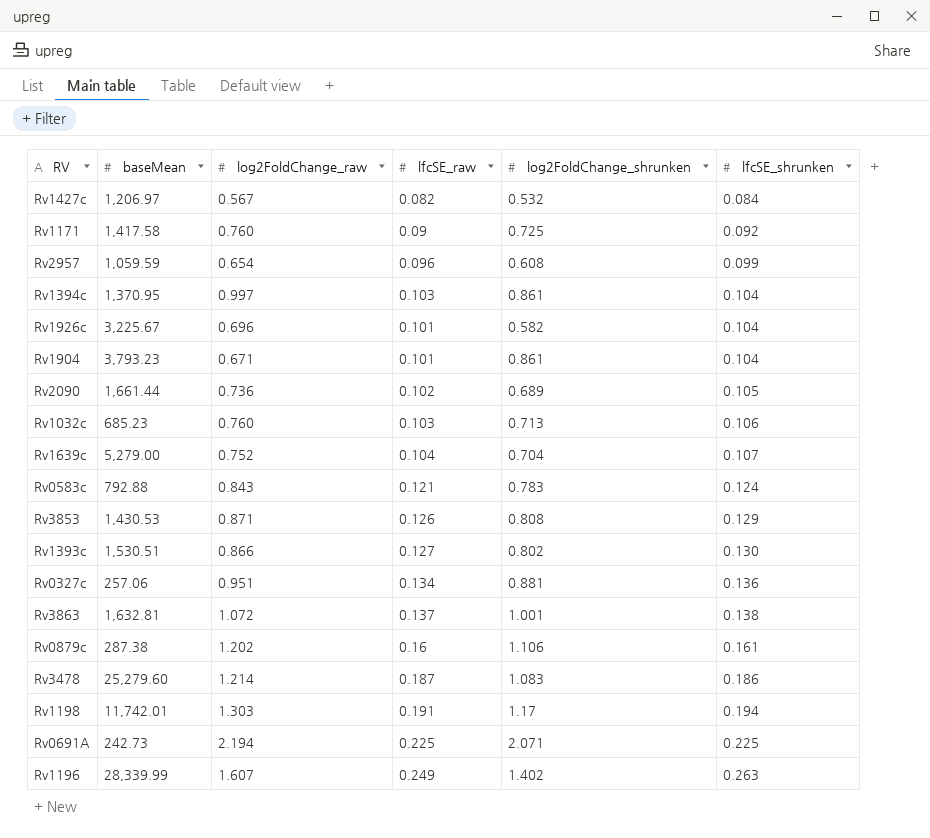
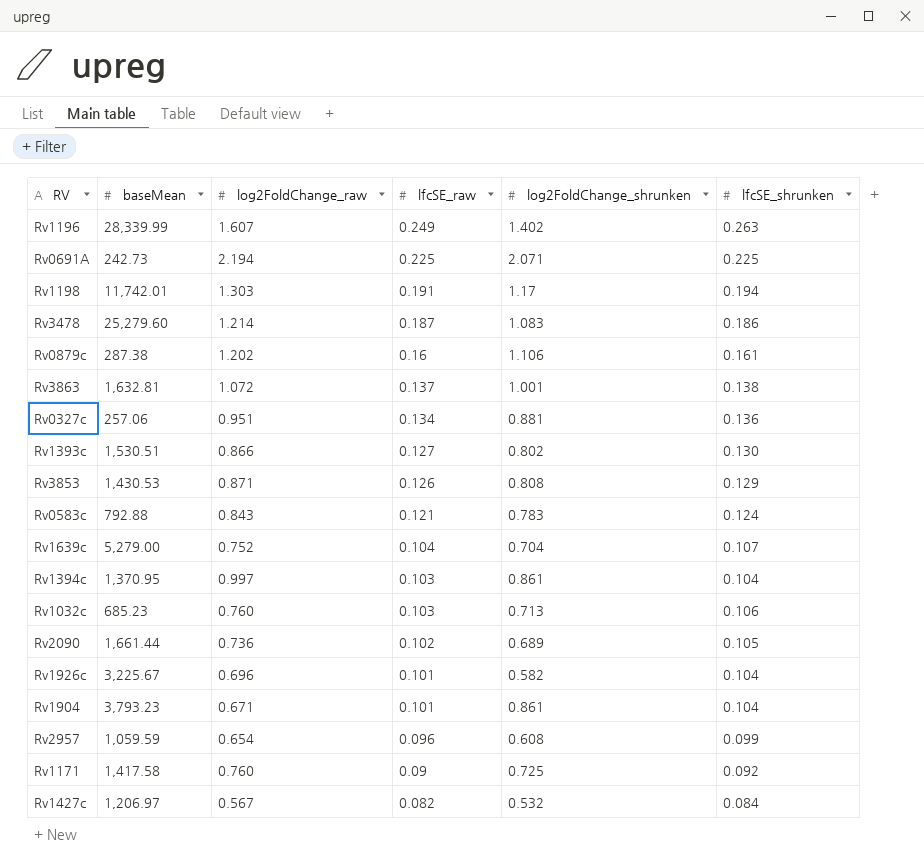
row order: lfcSE_shrunken ascending -> lfcSE_raw descending

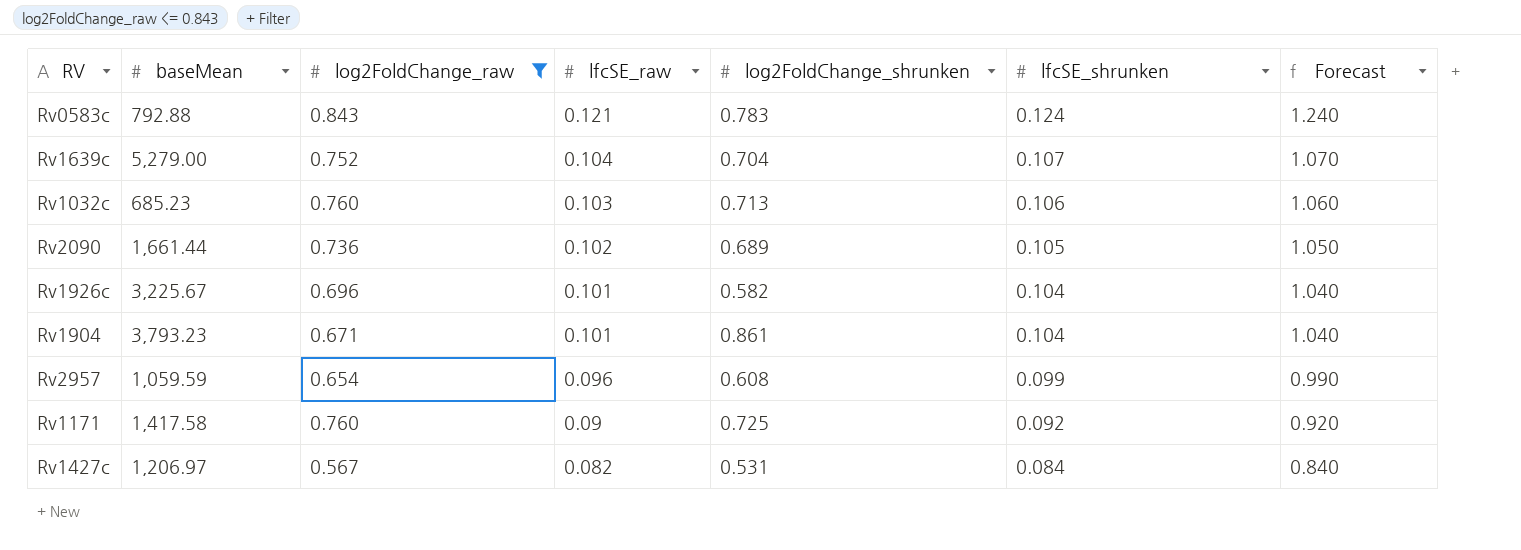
filter: none -> log2FoldChange_raw <= 0.843
column Forecast | formula: none -> [lfcSE_shrunken] * 10
Rv1427c | log2FoldChange_shrunken: 0.532 -> 0.531

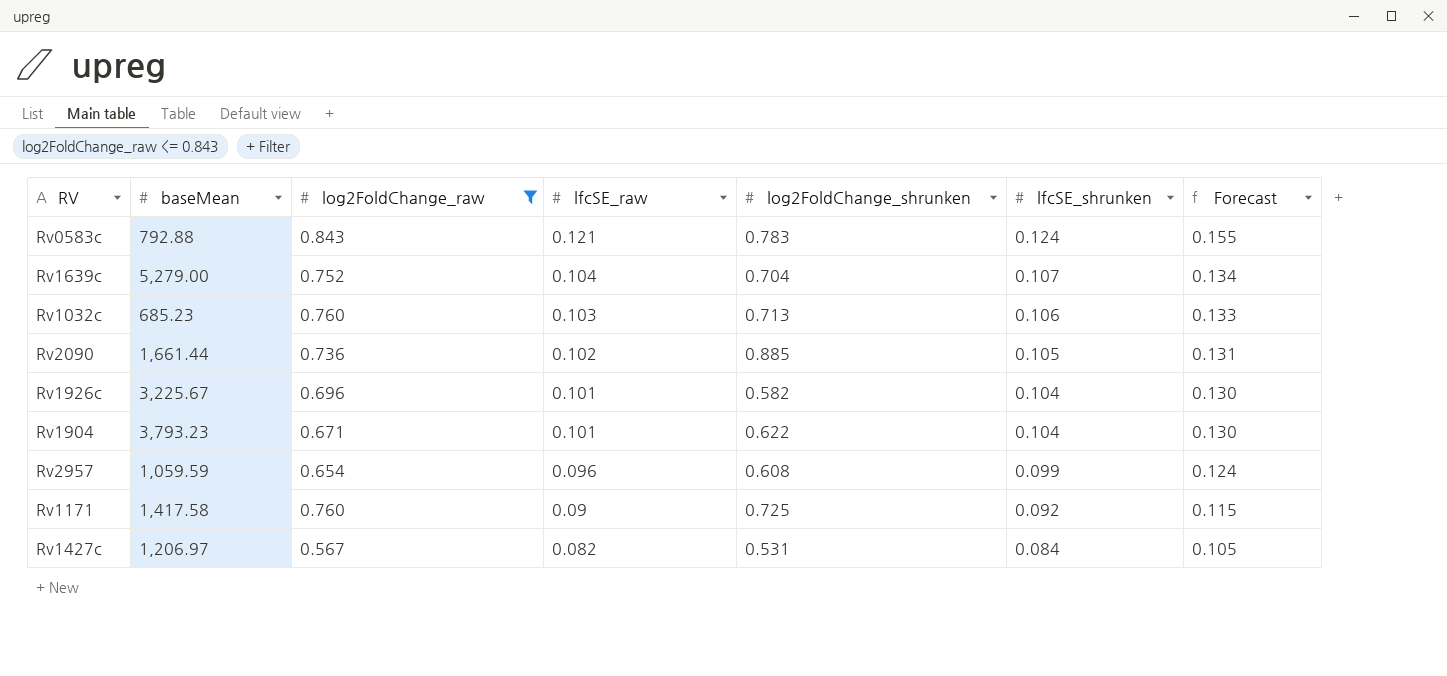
column Forecast | formula: [lfcSE_shrunken] * 10 -> [lfcSE_shrunken] * 1.25
Rv2090 | log2FoldChange_shrunken: 0.689 -> 0.885
Rv1904 | log2FoldChange_shrunken: 0.861 -> 0.622

